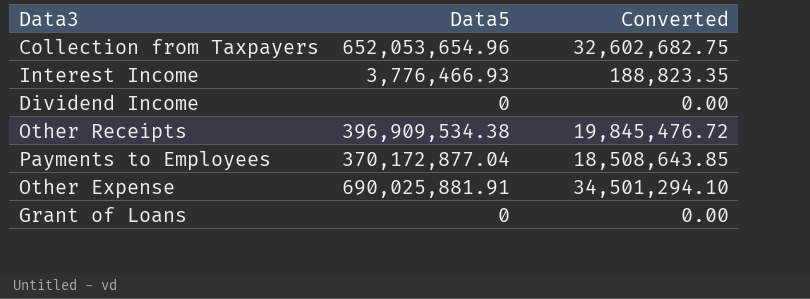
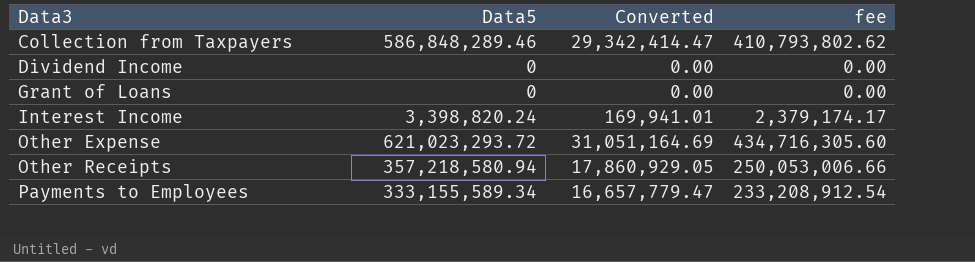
row order: none -> Data3 ascending
column fee | formula: none -> [Data5] * 0.7
Collection from Taxpayers | Data5: 652,053,654.96 -> 586,848,289.46
Collection from Taxpayers | Converted: 32,602,682.75 -> 29,342,414.47
Interest Income | Data5: 3,776,466.93 -> 3,398,820.24
Interest Income | Converted: 188,823.35 -> 169,941.01
Other Expense | Data5: 690,025,881.91 -> 621,023,293.72
Other Expense | Converted: 34,501,294.10 -> 31,051,164.69
Other Receipts | Data5: 396,909,534.38 -> 357,218,580.94
Other Receipts | Converted: 19,845,476.72 -> 17,860,929.05
Payments to Employees | Data5: 370,172,877.04 -> 333,155,589.34
Payments to Employees | Converted: 18,508,643.85 -> 16,657,779.47

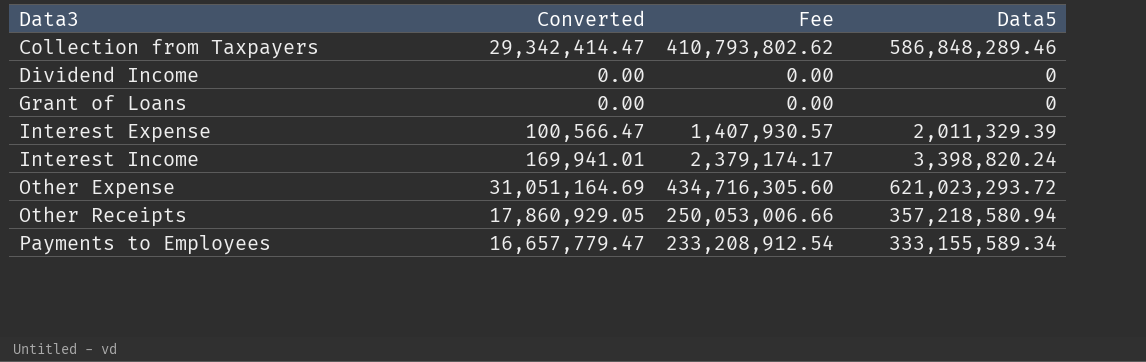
column name: fee -> Fee
column Data5 | position: 2 -> 4
row Interest Expense: none -> 100,566.47 | 1,407,930.57 | 2,011,329.39

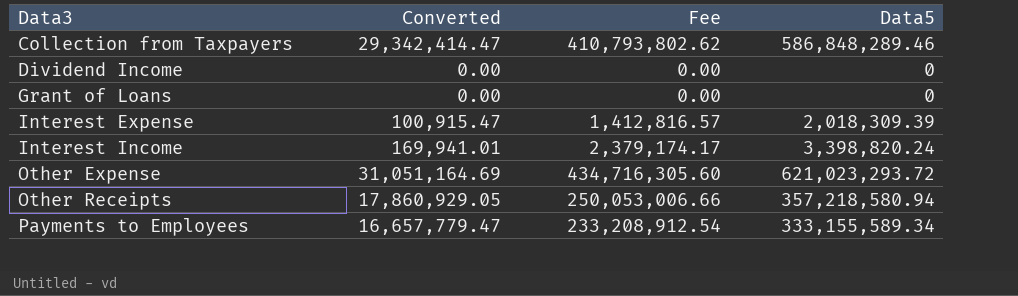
Interest Expense | Converted: 100,566.47 -> 100,915.47
Interest Expense | Fee: 1,407,930.57 -> 1,412,816.57
Interest Expense | Data5: 2,011,329.39 -> 2,018,309.39

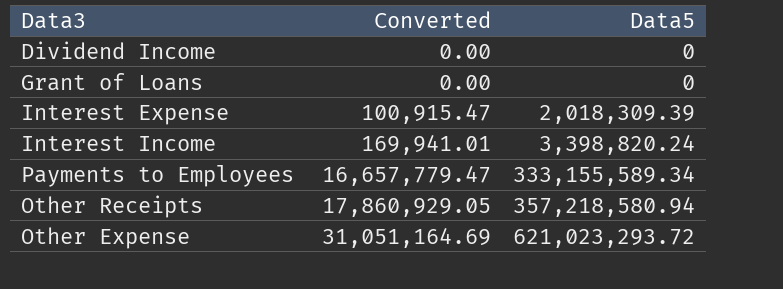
row order: Data3 ascending -> Converted ascending
column Fee | formula: [Data5] * 0.7 -> none
row Collection from Taxpayers: 29,342,414.47 | 410,793,802.62 | 586,848,289.46 -> none

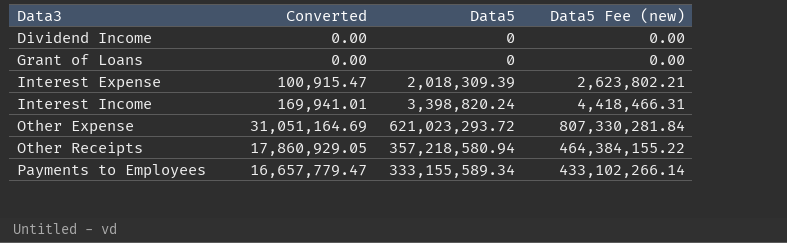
row order: Converted ascending -> Data3 ascending
column Data5 Fee (new) | formula: none -> [Data5] * 1.3

